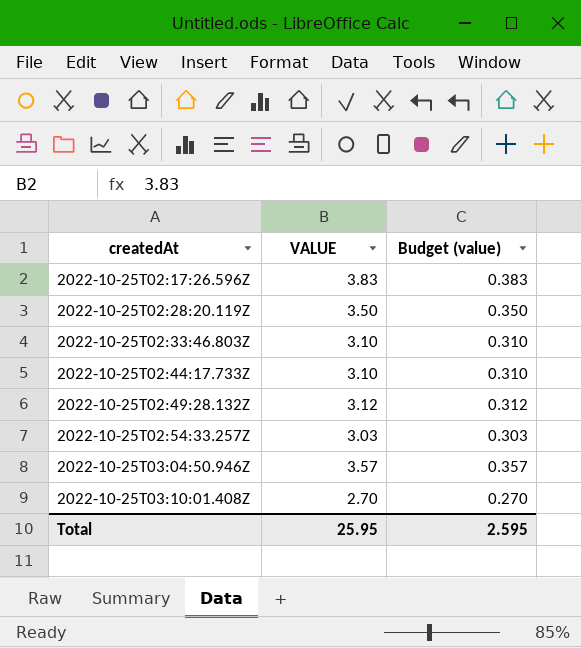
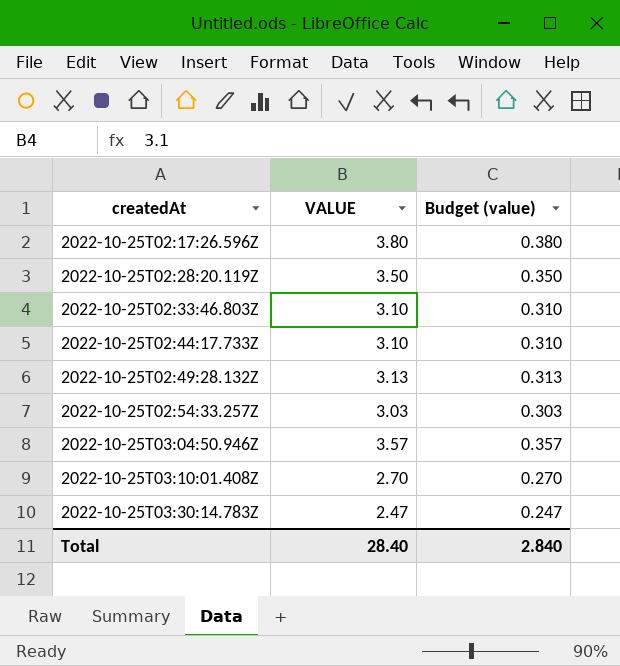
2022-10-25T02:17:26.596Z | VALUE: 3.83 -> 3.80
2022-10-25T02:17:26.596Z | Budget (value): 0.383 -> 0.380
2022-10-25T02:49:28.132Z | VALUE: 3.12 -> 3.13
2022-10-25T02:49:28.132Z | Budget (value): 0.312 -> 0.313
row 2022-10-25T03:30:14.783Z: none -> 2.47 | 0.247
Total | VALUE: 25.95 -> 28.40
Total | Budget (value): 2.595 -> 2.840

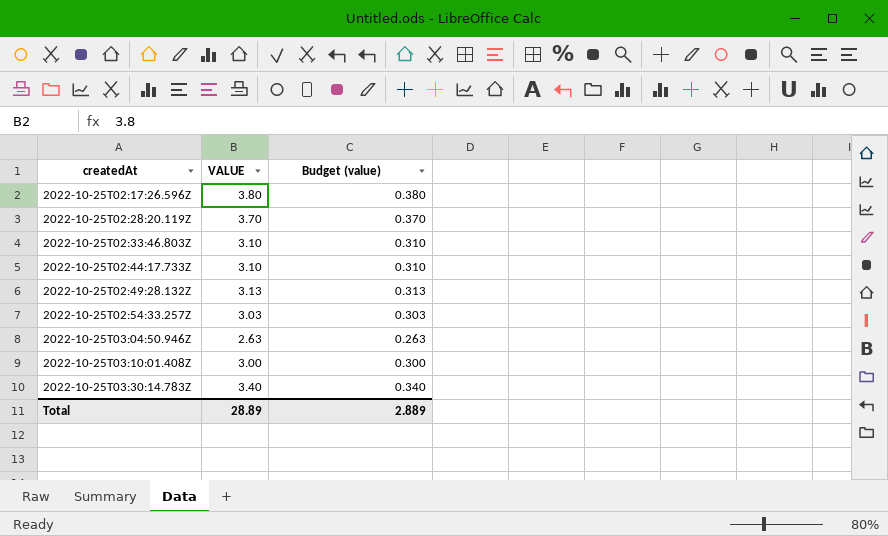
2022-10-25T02:28:20.119Z | VALUE: 3.50 -> 3.70
2022-10-25T02:28:20.119Z | Budget (value): 0.350 -> 0.370
2022-10-25T03:04:50.946Z | VALUE: 3.57 -> 2.63
2022-10-25T03:04:50.946Z | Budget (value): 0.357 -> 0.263
2022-10-25T03:10:01.408Z | VALUE: 2.70 -> 3.00
2022-10-25T03:10:01.408Z | Budget (value): 0.270 -> 0.300
2022-10-25T03:30:14.783Z | VALUE: 2.47 -> 3.40
2022-10-25T03:30:14.783Z | Budget (value): 0.247 -> 0.340
Total | VALUE: 28.40 -> 28.89
Total | Budget (value): 2.840 -> 2.889

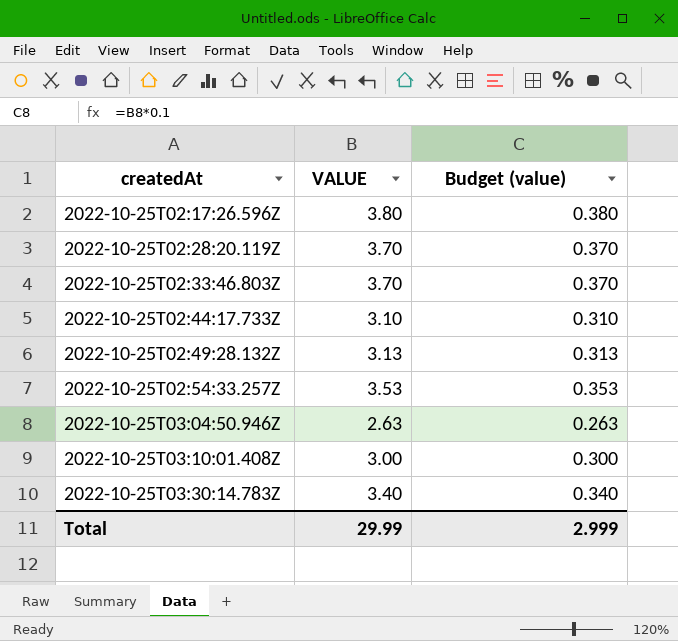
2022-10-25T02:33:46.803Z | VALUE: 3.10 -> 3.70
2022-10-25T02:33:46.803Z | Budget (value): 0.310 -> 0.370
2022-10-25T02:54:33.257Z | VALUE: 3.03 -> 3.53
2022-10-25T02:54:33.257Z | Budget (value): 0.303 -> 0.353
Total | VALUE: 28.89 -> 29.99
Total | Budget (value): 2.889 -> 2.999

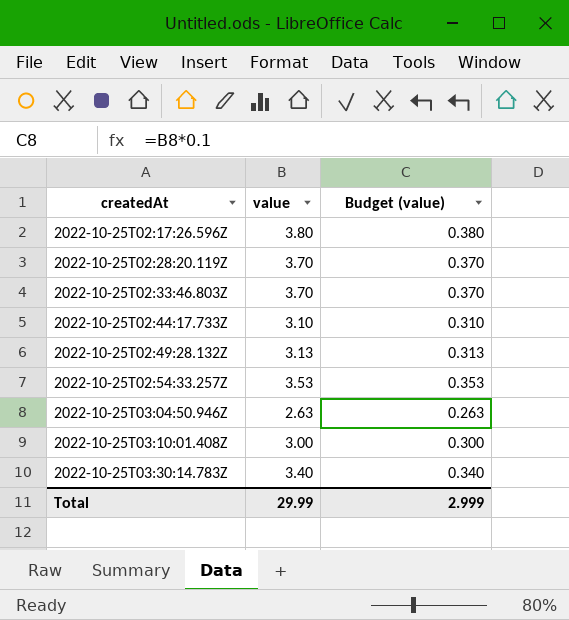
column name: VALUE -> value

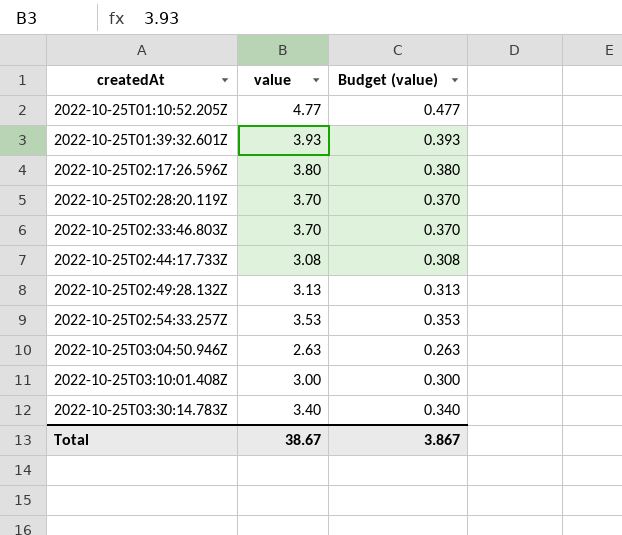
row 2022-10-25T01:10:52.205Z: none -> 4.77 | 0.477
row 2022-10-25T01:39:32.601Z: none -> 3.93 | 0.393
2022-10-25T02:44:17.733Z | value: 3.10 -> 3.08
2022-10-25T02:44:17.733Z | Budget (value): 0.310 -> 0.308
Total | value: 29.99 -> 38.67
Total | Budget (value): 2.999 -> 3.867

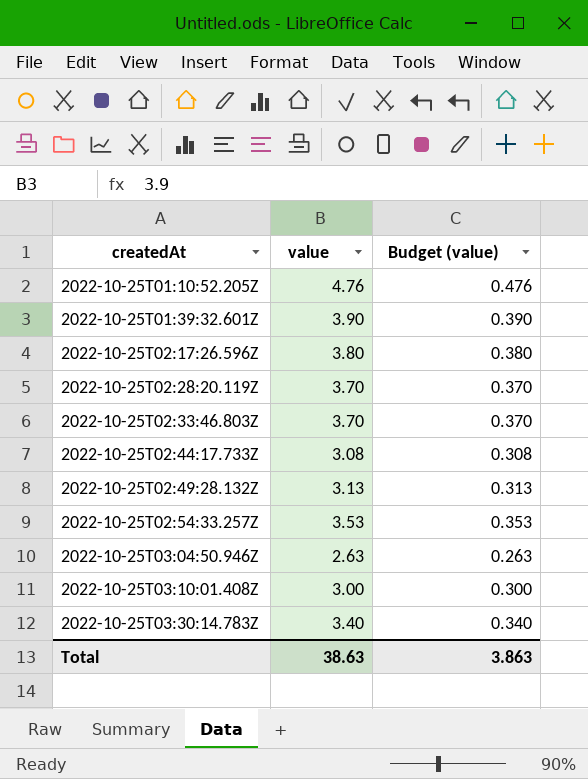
2022-10-25T01:10:52.205Z | value: 4.77 -> 4.76
2022-10-25T01:10:52.205Z | Budget (value): 0.477 -> 0.476
2022-10-25T01:39:32.601Z | value: 3.93 -> 3.90
2022-10-25T01:39:32.601Z | Budget (value): 0.393 -> 0.390
Total | value: 38.67 -> 38.63
Total | Budget (value): 3.867 -> 3.863

